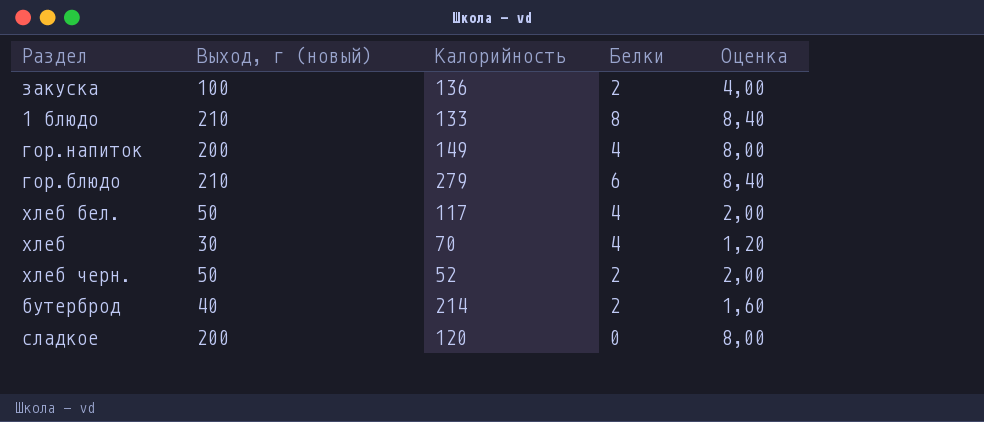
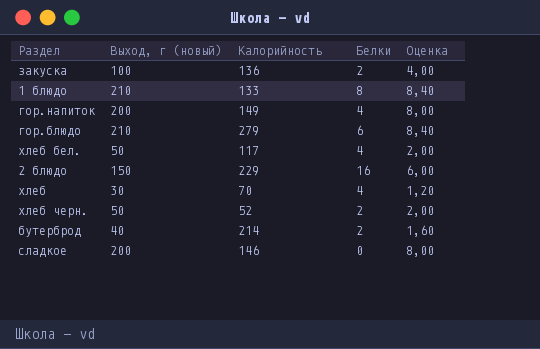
row 2 блюдо: none -> 150 | 229 | 16 | 6,00
сладкое | Калорийность: 120 -> 146

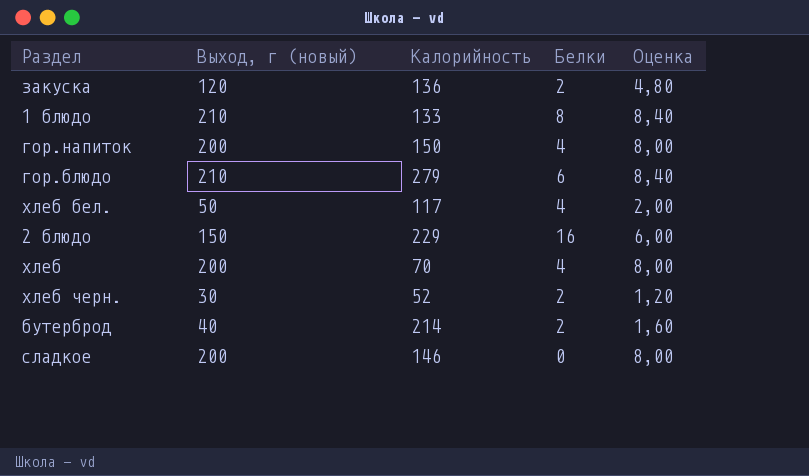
закуска | Выход, г (новый): 100 -> 120
закуска | Оценка: 4,00 -> 4,80
гор.напиток | Калорийность: 149 -> 150
хлеб | Выход, г (новый): 30 -> 200
хлеб | Оценка: 1,20 -> 8,00
хлеб черн. | Выход, г (новый): 50 -> 30
хлеб черн. | Оценка: 2,00 -> 1,20

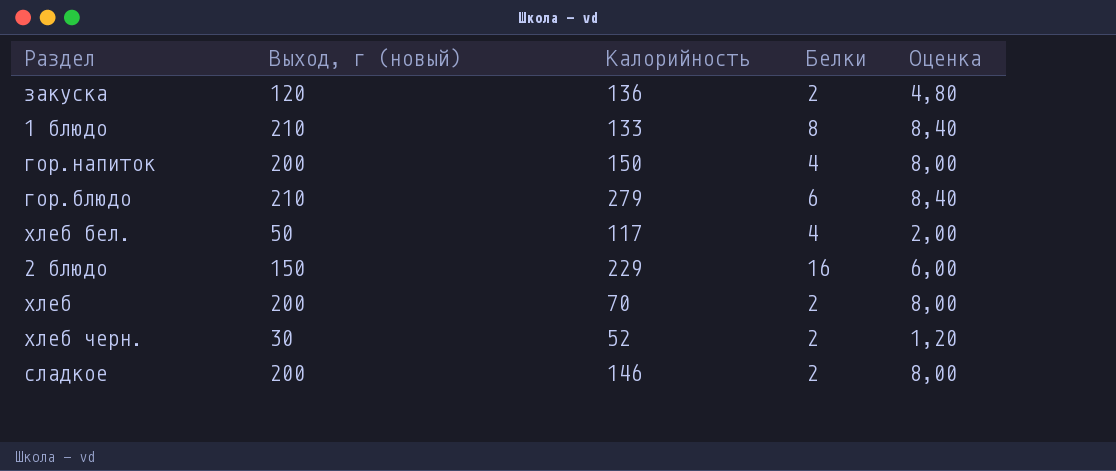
row бутерброд: 40 | 214 | 2 | 1,60 -> none
хлеб | Белки: 4 -> 2
сладкое | Белки: 0 -> 2

